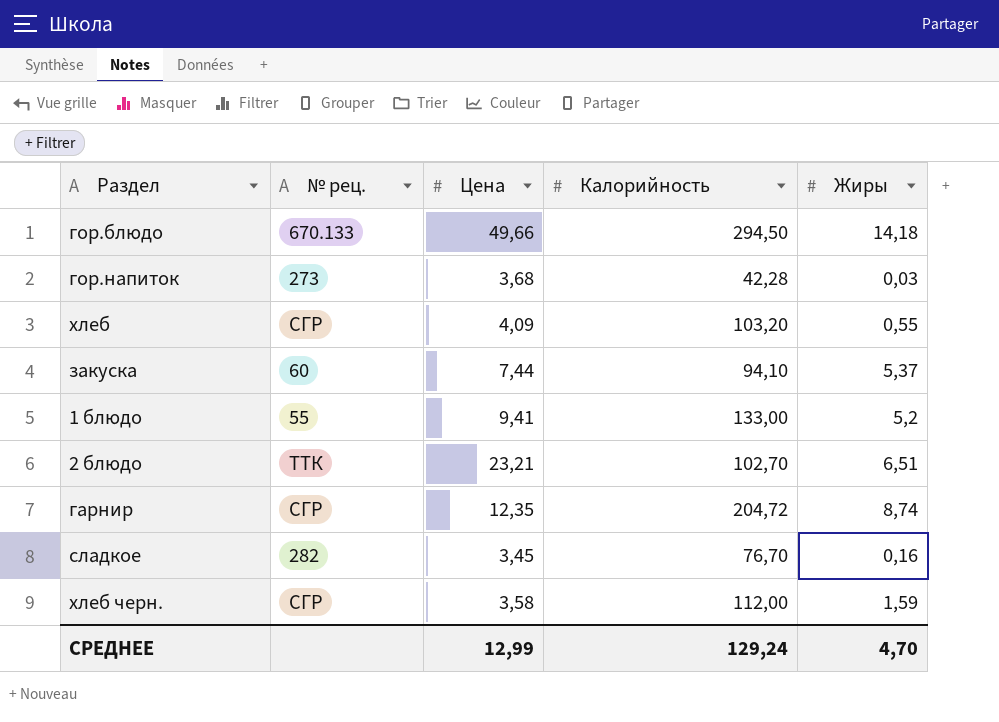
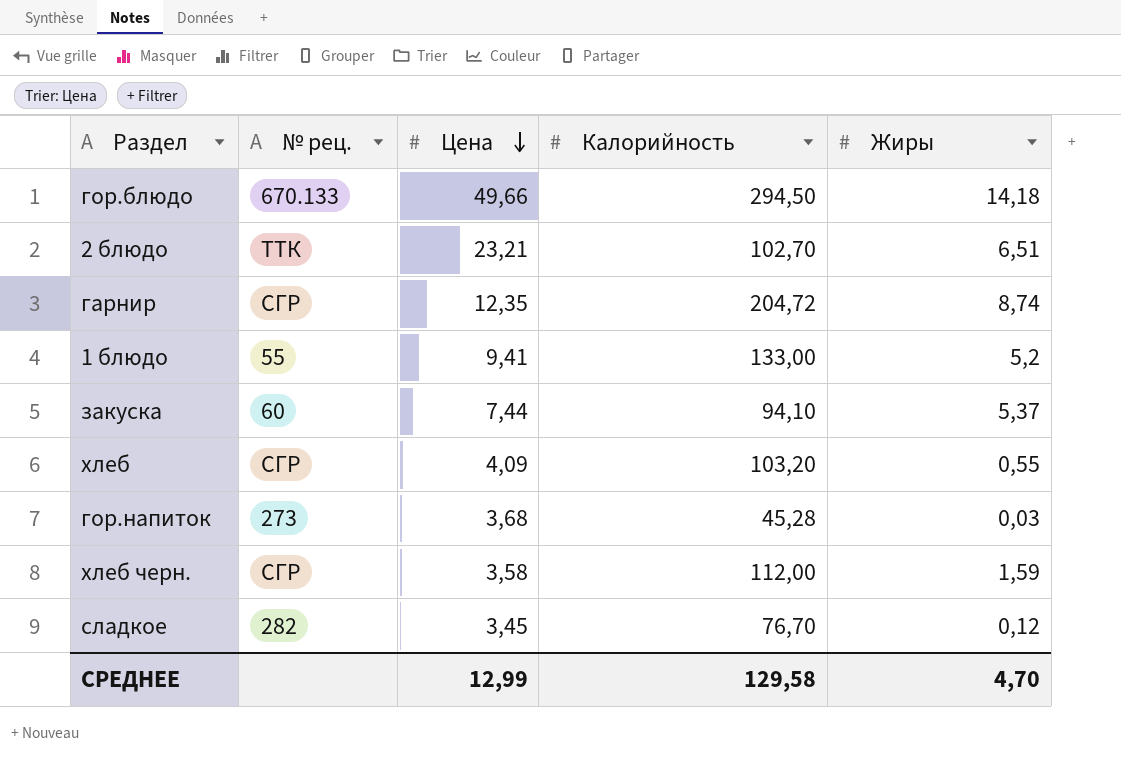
row order: none -> Цена descending
гор.напиток | Калорийность: 42,28 -> 45,28
сладкое | Жиры: 0,16 -> 0,12
СРЕДНЕЕ | Калорийность: 129,24 -> 129,58

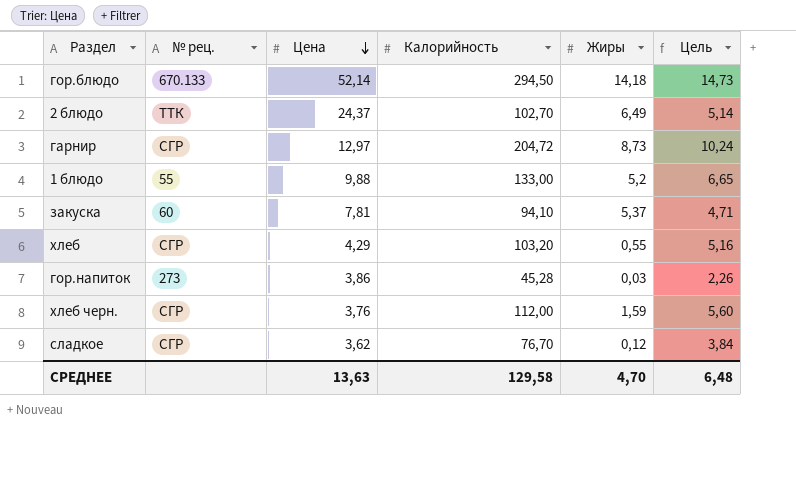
column Цель | formula: none -> [Калорийность] * 0,05
гор.блюдо | Цена: 49,66 -> 52,14
2 блюдо | Цена: 23,21 -> 24,37
2 блюдо | Жиры: 6,51 -> 6,49
гарнир | Цена: 12,35 -> 12,97
гарнир | Жиры: 8,74 -> 8,73
1 блюдо | Цена: 9,41 -> 9,88
закуска | Цена: 7,44 -> 7,81
хлеб | Цена: 4,09 -> 4,29
гор.напиток | Цена: 3,68 -> 3,86
хлеб черн. | Цена: 3,58 -> 3,76
сладкое | № рец.: 282 -> СГР
сладкое | Цена: 3,45 -> 3,62
СРЕДНЕЕ | Цена: 12,99 -> 13,63

